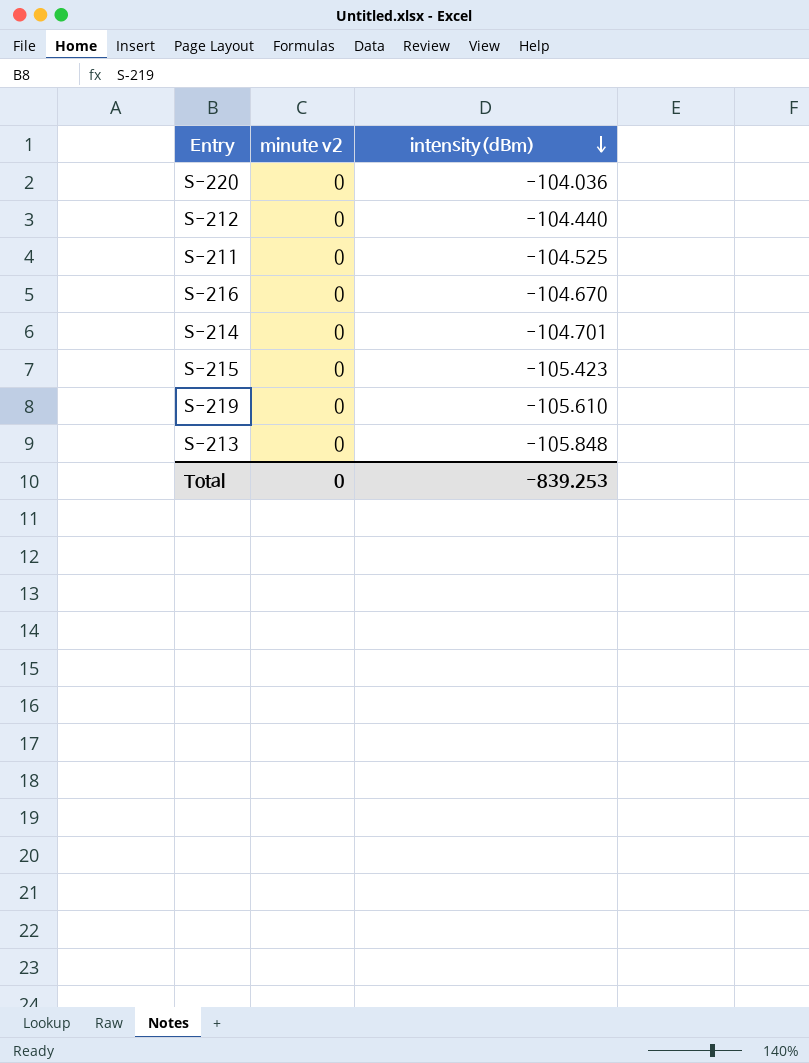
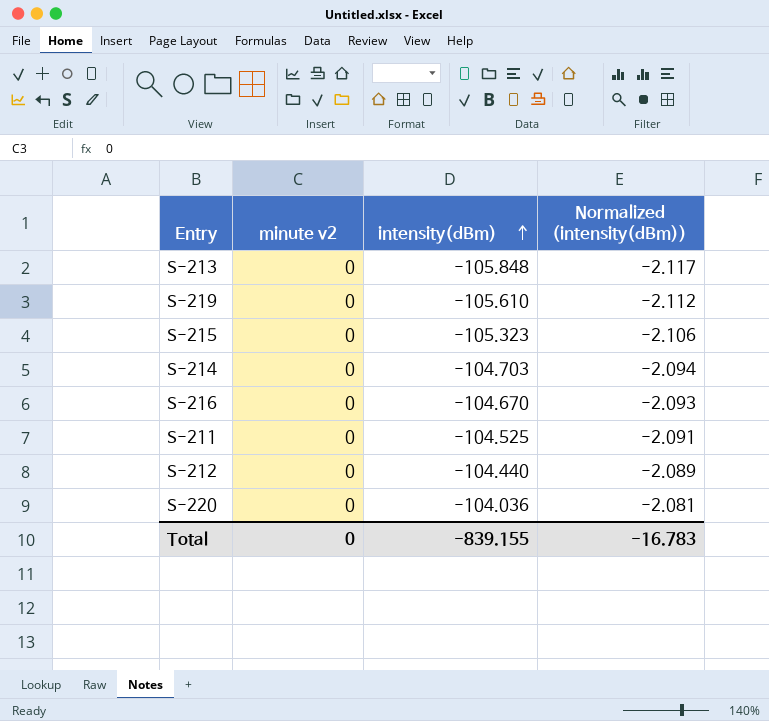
row order: intensity(dBm) descending -> intensity(dBm) ascending
column Normalized (intensity(dBm)) | formula: none -> [intensity(dBm)] * 0.02
S-215 | intensity(dBm): -105.423 -> -105.323
S-214 | intensity(dBm): -104.701 -> -104.703
Total | intensity(dBm): -839.253 -> -839.155

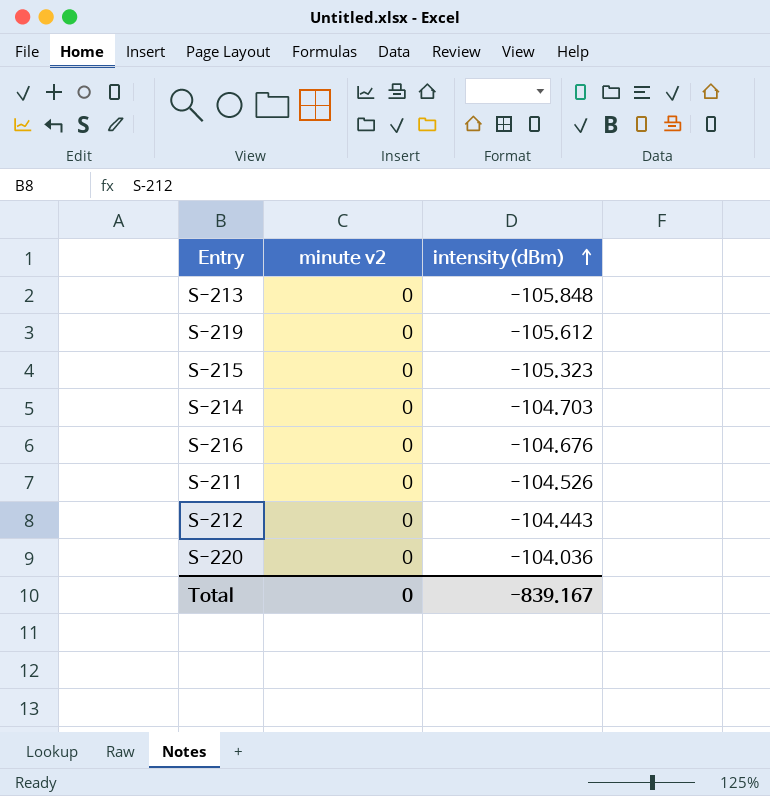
column Normalized (intensity(dBm)) | formula: [intensity(dBm)] * 0.02 -> none
S-219 | intensity(dBm): -105.610 -> -105.612
S-216 | intensity(dBm): -104.670 -> -104.676
S-211 | intensity(dBm): -104.525 -> -104.526
S-212 | intensity(dBm): -104.440 -> -104.443
Total | intensity(dBm): -839.155 -> -839.167

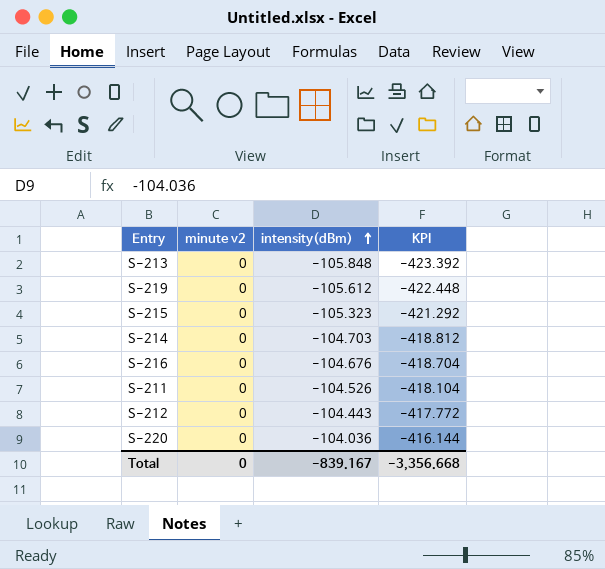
column KPI | formula: none -> [intensity(dBm)] * 4

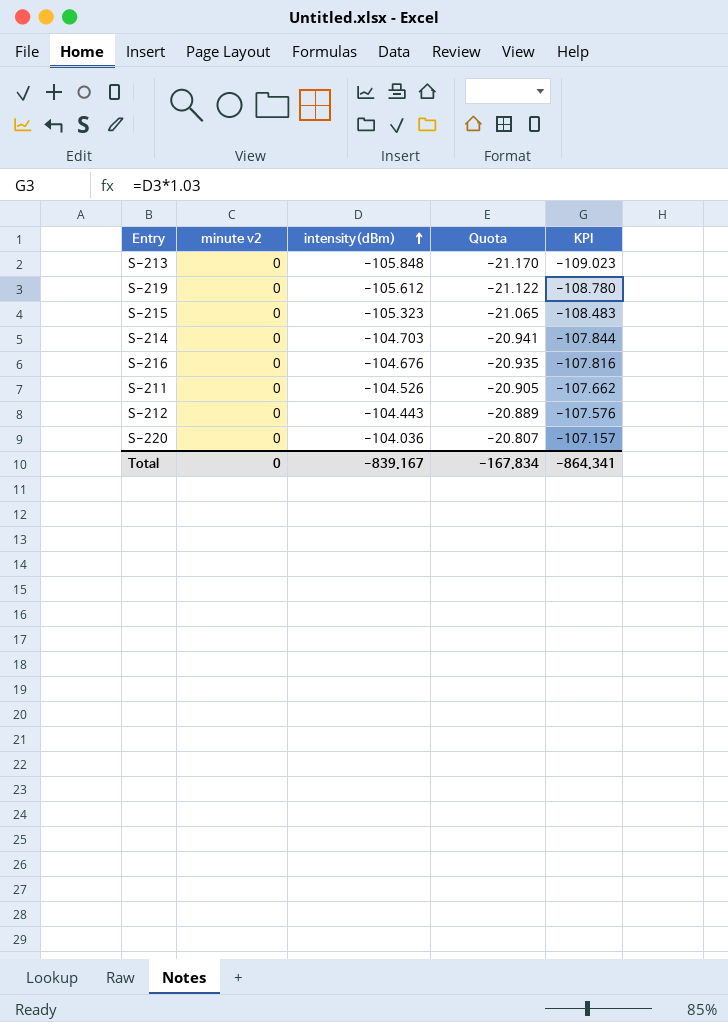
column Quota | formula: none -> [intensity(dBm)] * 0.2
column KPI | formula: [intensity(dBm)] * 4 -> [intensity(dBm)] * 1.03
Total | KPI: -3,356.668 -> -864.341

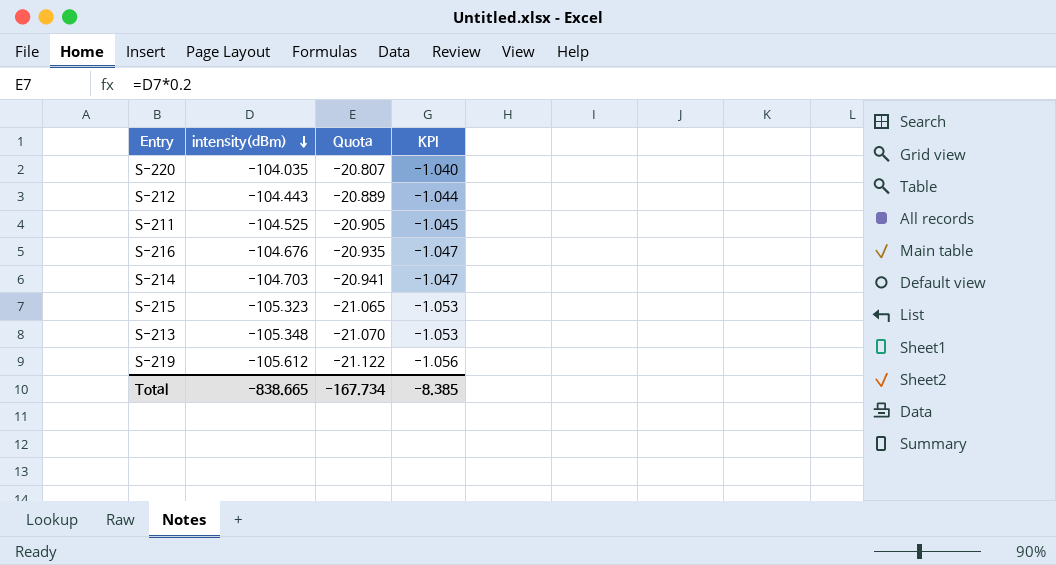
row order: intensity(dBm) ascending -> intensity(dBm) descending
column minute v2 | position: 2 -> none
column KPI | formula: [intensity(dBm)] * 1.03 -> [intensity(dBm)] * 0.01
S-220 | intensity(dBm): -104.036 -> -104.035
S-211 | intensity(dBm): -104.526 -> -104.525
S-213 | intensity(dBm): -105.848 -> -105.348
S-213 | Quota: -21.170 -> -21.070
Total | intensity(dBm): -839.167 -> -838.665
Total | Quota: -167.834 -> -167.734
Total | KPI: -864.341 -> -8.385

